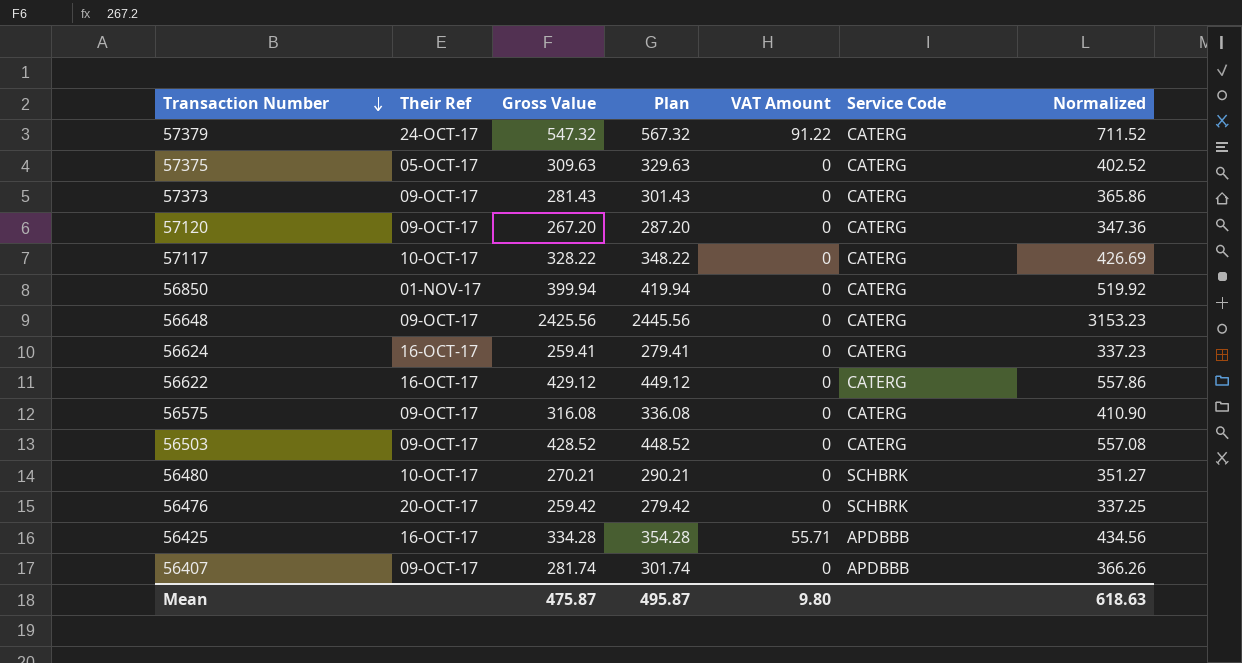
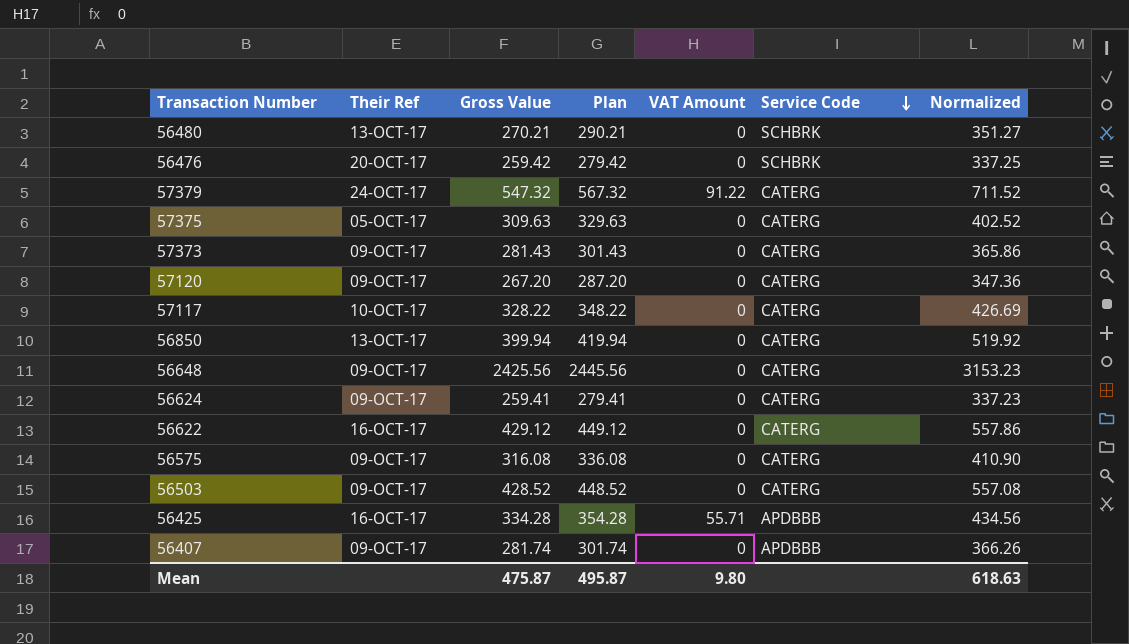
row order: Transaction Number descending -> Service Code descending
56480 | Their Ref: 10-OCT-17 -> 13-OCT-17
56850 | Their Ref: 01-NOV-17 -> 13-OCT-17
56624 | Their Ref: 16-OCT-17 -> 09-OCT-17

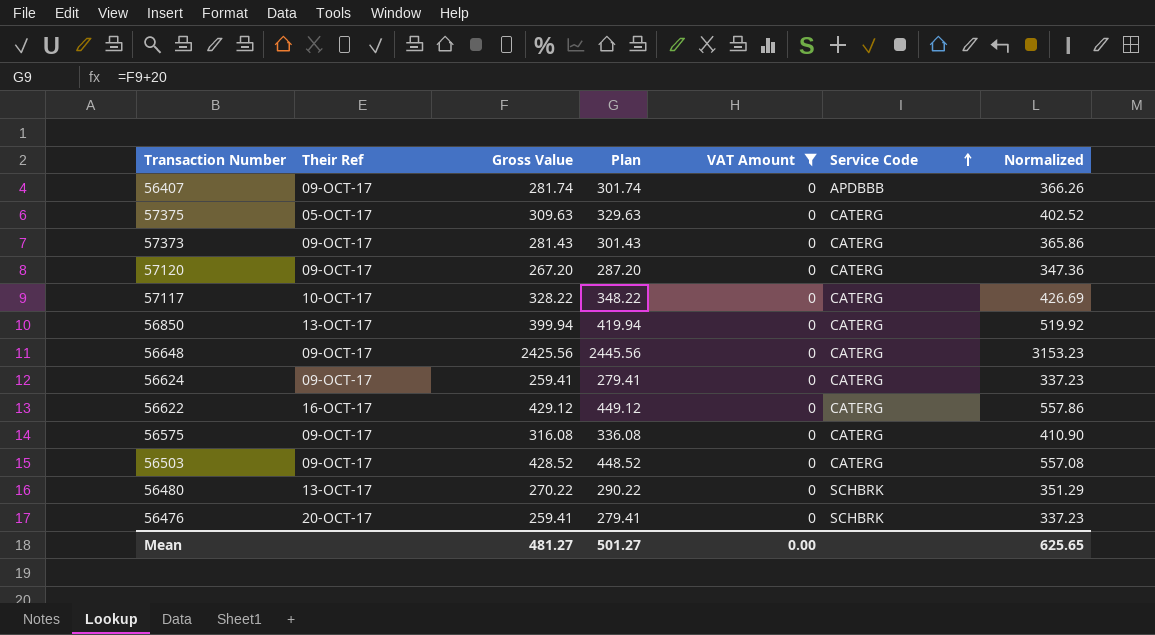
filter: none -> VAT Amount = 0
row order: Service Code descending -> Service Code ascending
56480 | Gross Value: 270.21 -> 270.22
56480 | Plan: 290.21 -> 290.22
56480 | Normalized: 351.27 -> 351.29
56476 | Gross Value: 259.42 -> 259.41
56476 | Plan: 279.42 -> 279.41
56476 | Normalized: 337.25 -> 337.23
Mean | Gross Value: 475.87 -> 481.27
Mean | Plan: 495.87 -> 501.27
Mean | VAT Amount: 9.80 -> 0.00
Mean | Normalized: 618.63 -> 625.65

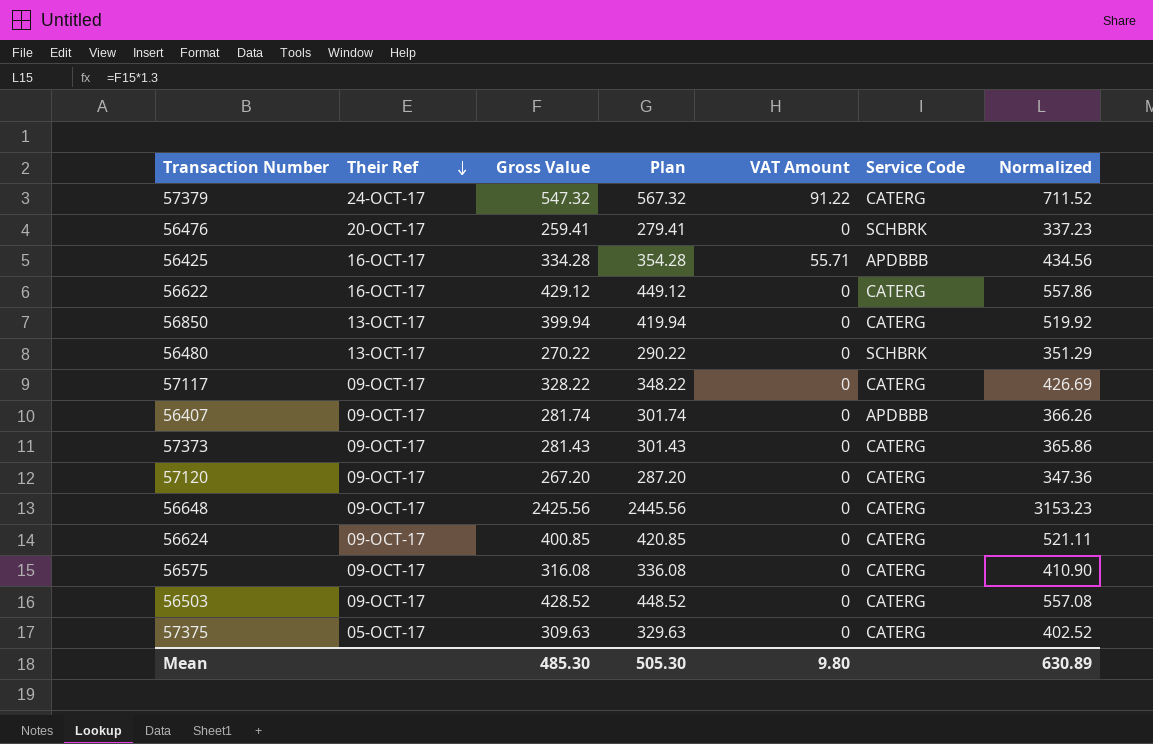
filter: VAT Amount = 0 -> none
row order: Service Code ascending -> Their Ref descending
57117 | Their Ref: 10-OCT-17 -> 09-OCT-17
56624 | Gross Value: 259.41 -> 400.85
56624 | Plan: 279.41 -> 420.85
56624 | Normalized: 337.23 -> 521.11
Mean | Gross Value: 481.27 -> 485.30
Mean | Plan: 501.27 -> 505.30
Mean | VAT Amount: 0.00 -> 9.80
Mean | Normalized: 625.65 -> 630.89

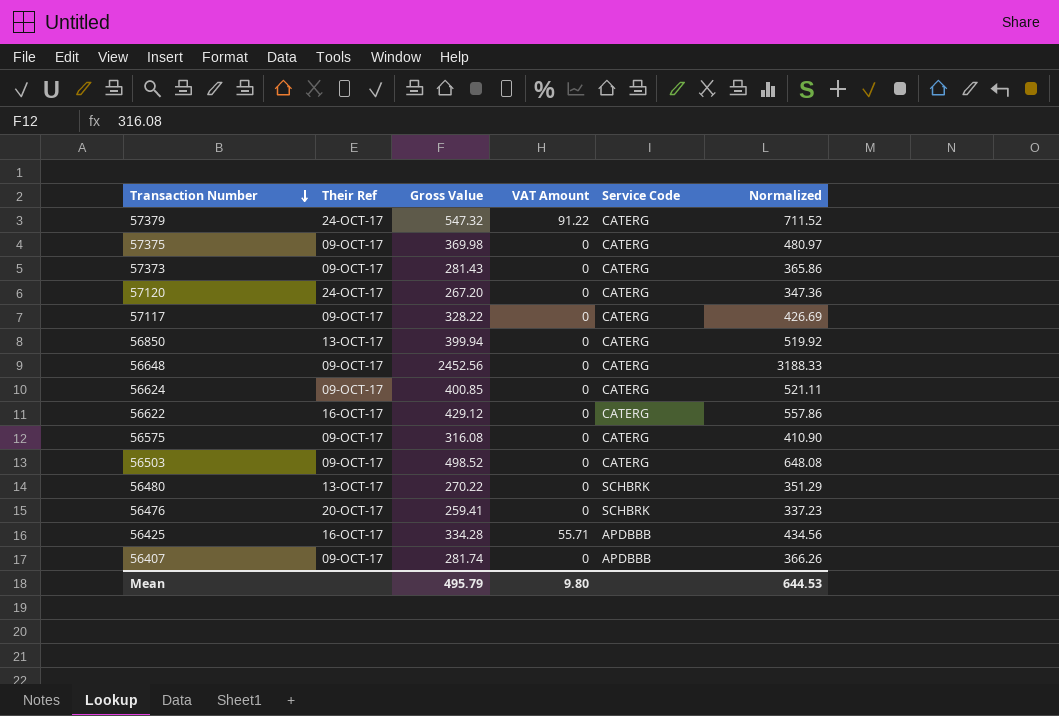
row order: Their Ref descending -> Transaction Number descending
column Plan | formula: [Gross Value] + 20 -> none
57375 | Their Ref: 05-OCT-17 -> 09-OCT-17
57375 | Gross Value: 309.63 -> 369.98
57375 | Normalized: 402.52 -> 480.97
57120 | Their Ref: 09-OCT-17 -> 24-OCT-17
56648 | Gross Value: 2425.56 -> 2452.56
56648 | Normalized: 3153.23 -> 3188.33
56503 | Gross Value: 428.52 -> 498.52
56503 | Normalized: 557.08 -> 648.08
Mean | Gross Value: 485.30 -> 495.79
Mean | Normalized: 630.89 -> 644.53

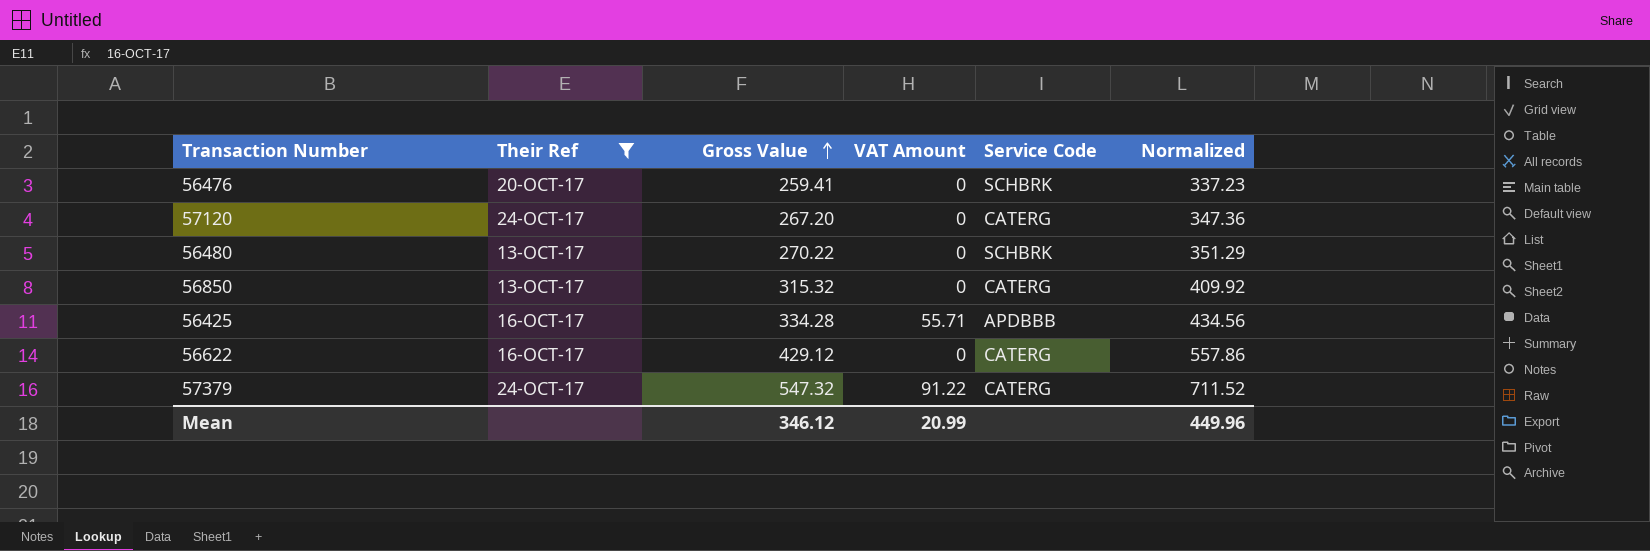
filter: none -> Their Ref != 09-OCT-17
row order: Transaction Number descending -> Gross Value ascending
56850 | Gross Value: 399.94 -> 315.32
56850 | Normalized: 519.92 -> 409.92
Mean | Gross Value: 495.79 -> 346.12
Mean | VAT Amount: 9.80 -> 20.99
Mean | Normalized: 644.53 -> 449.96

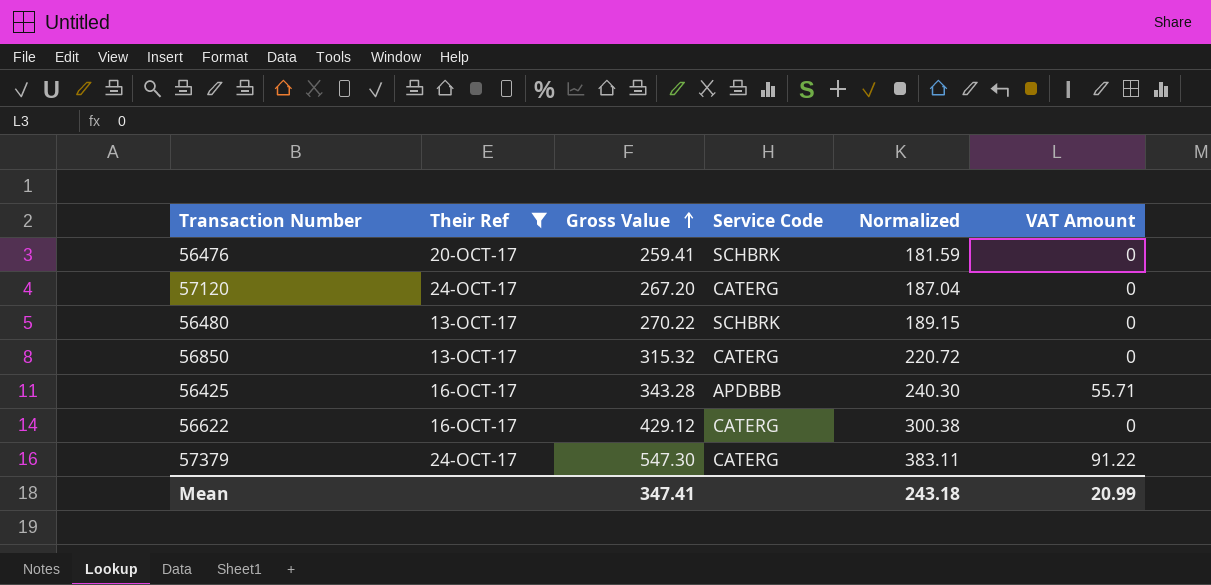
column Normalized | formula: [Gross Value] * 1.3 -> [Gross Value] * 0.7
column VAT Amount | position: 4 -> 6
56425 | Gross Value: 334.28 -> 343.28
57379 | Gross Value: 547.32 -> 547.30
Mean | Gross Value: 346.12 -> 347.41
Mean | Normalized: 449.96 -> 243.18

